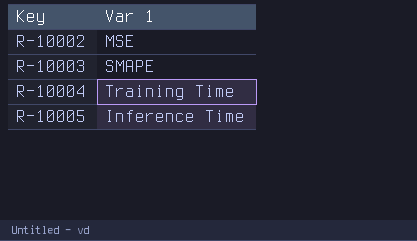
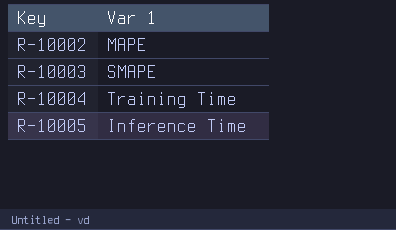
R-10002 | Var 1: MSE -> MAPE

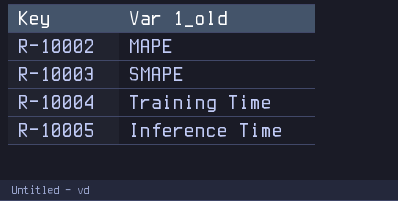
column name: Var 1 -> Var 1_old

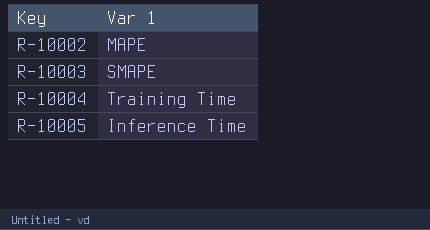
column name: Var 1_old -> Var 1

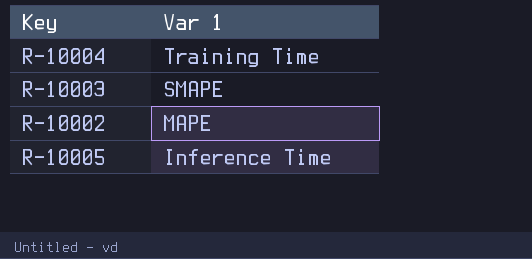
row order: Key ascending -> Var 1 descending

